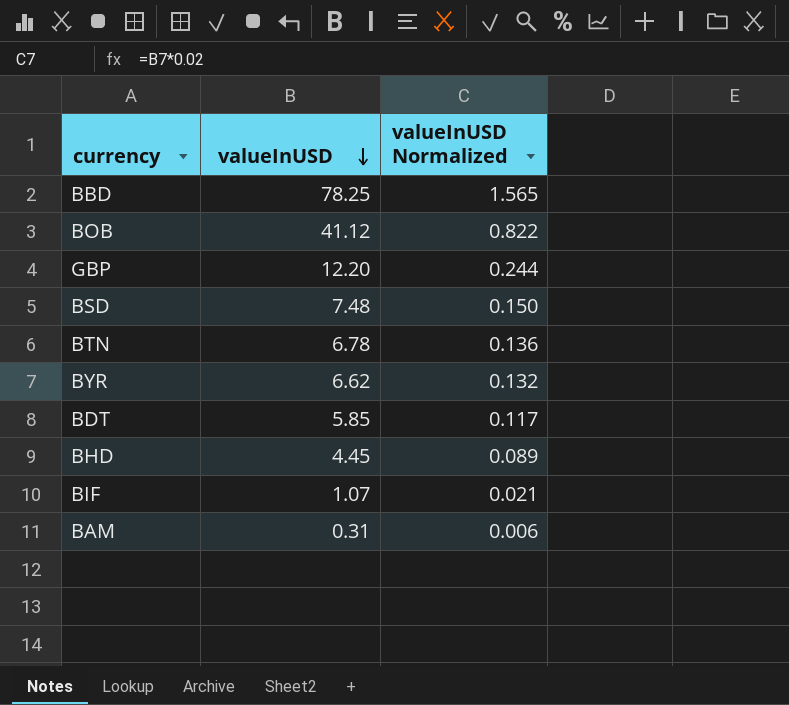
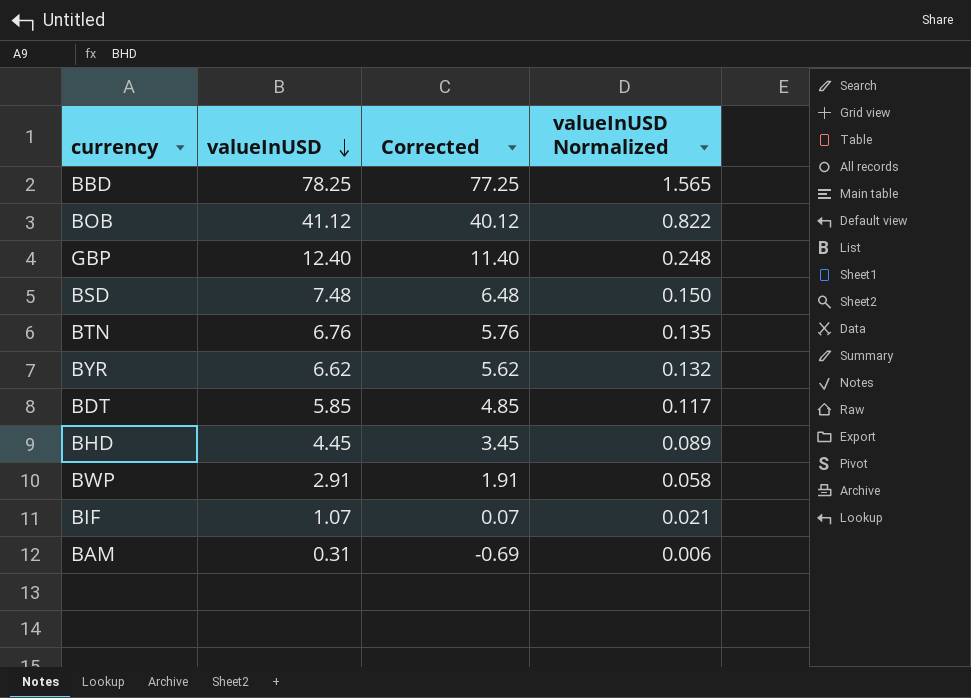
column Corrected | formula: none -> [valueInUSD] - 1
GBP | valueInUSD: 12.20 -> 12.40
GBP | valueInUSD Normalized: 0.244 -> 0.248
BTN | valueInUSD: 6.78 -> 6.76
BTN | valueInUSD Normalized: 0.136 -> 0.135
row BWP: none -> 2.91 | 1.91 | 0.058

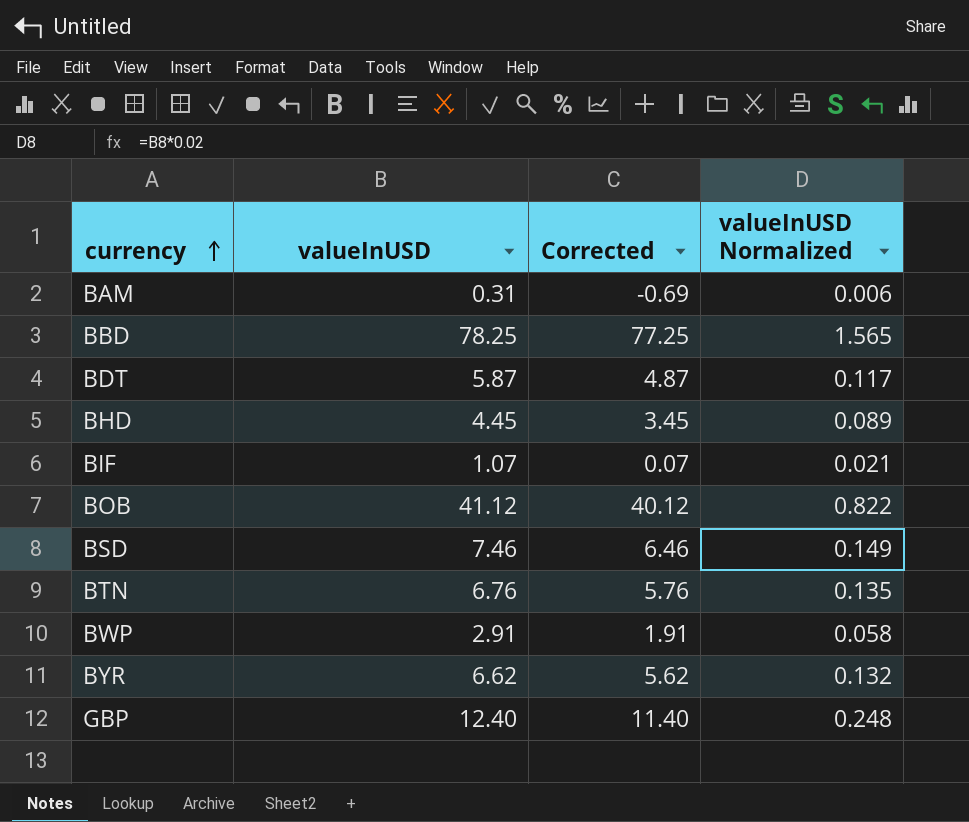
row order: valueInUSD descending -> currency ascending
BDT | valueInUSD: 5.85 -> 5.87
BDT | Corrected: 4.85 -> 4.87
BSD | valueInUSD: 7.48 -> 7.46
BSD | Corrected: 6.48 -> 6.46
BSD | valueInUSD Normalized: 0.150 -> 0.149

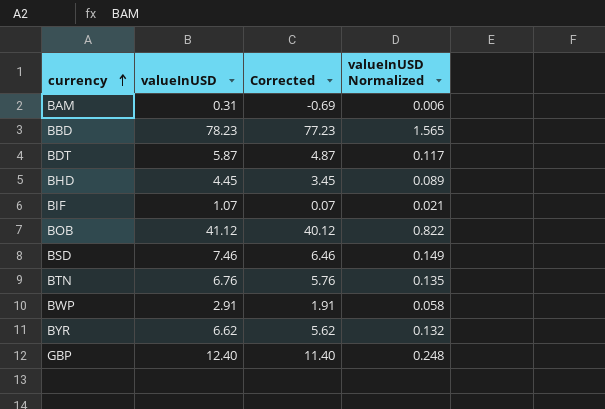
BBD | valueInUSD: 78.25 -> 78.23
BBD | Corrected: 77.25 -> 77.23

